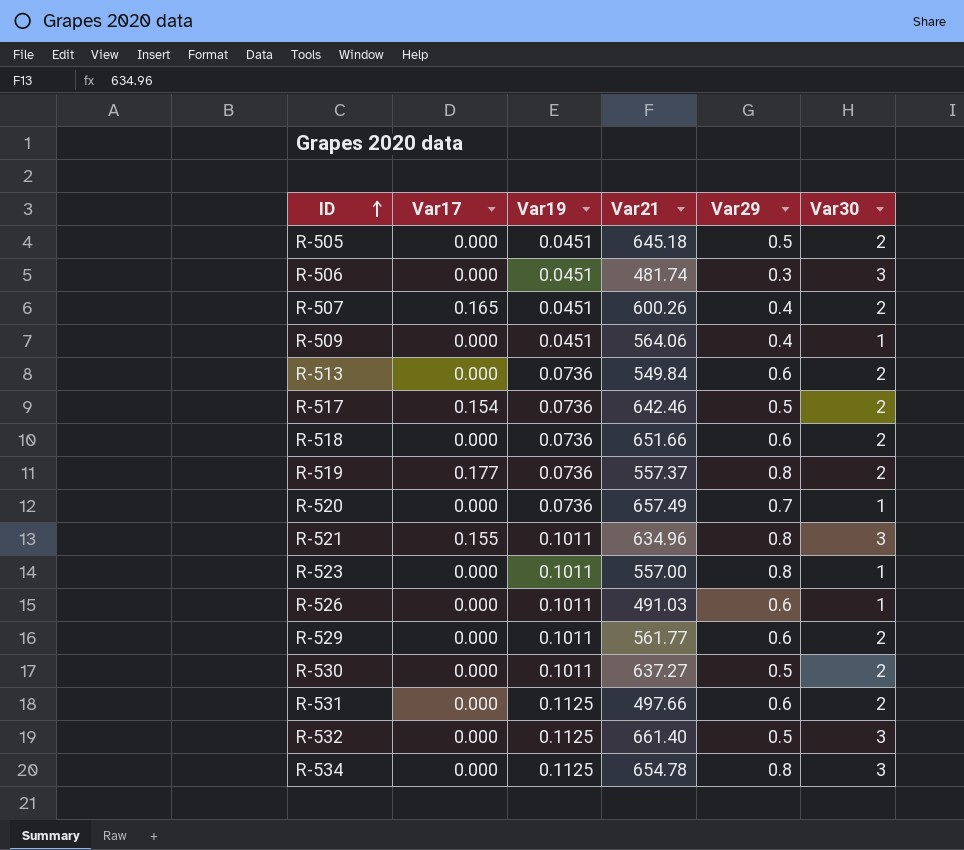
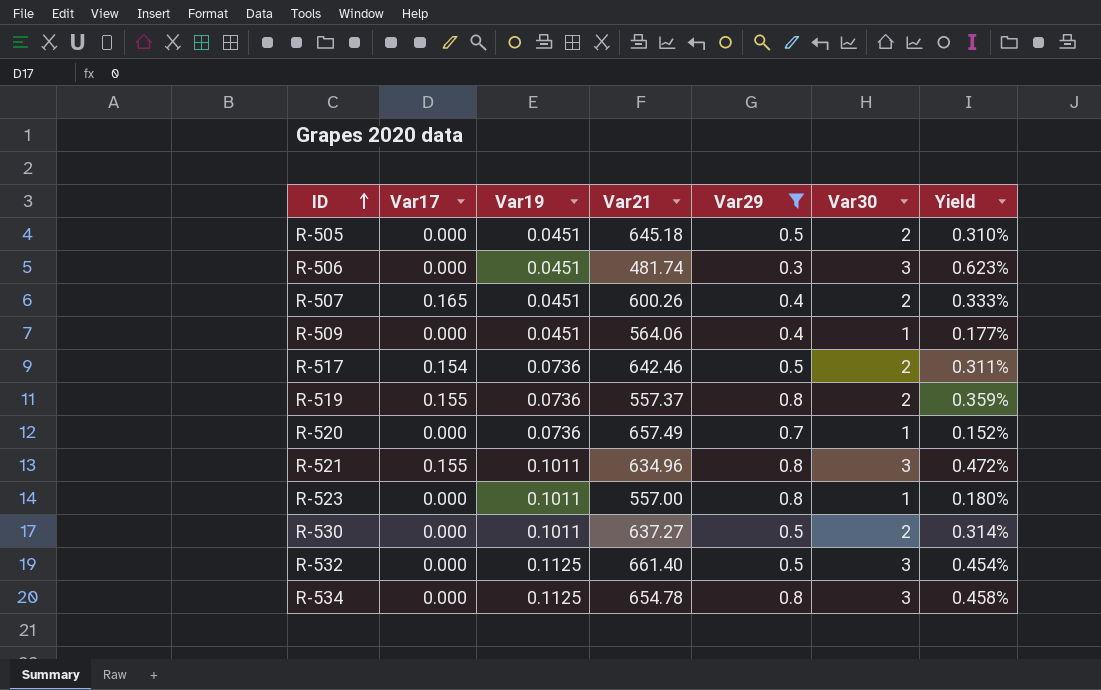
filter: none -> Var29 != 0.6
column Yield | formula: none -> [Var30] / [Var21]
R-519 | Var17: 0.177 -> 0.155

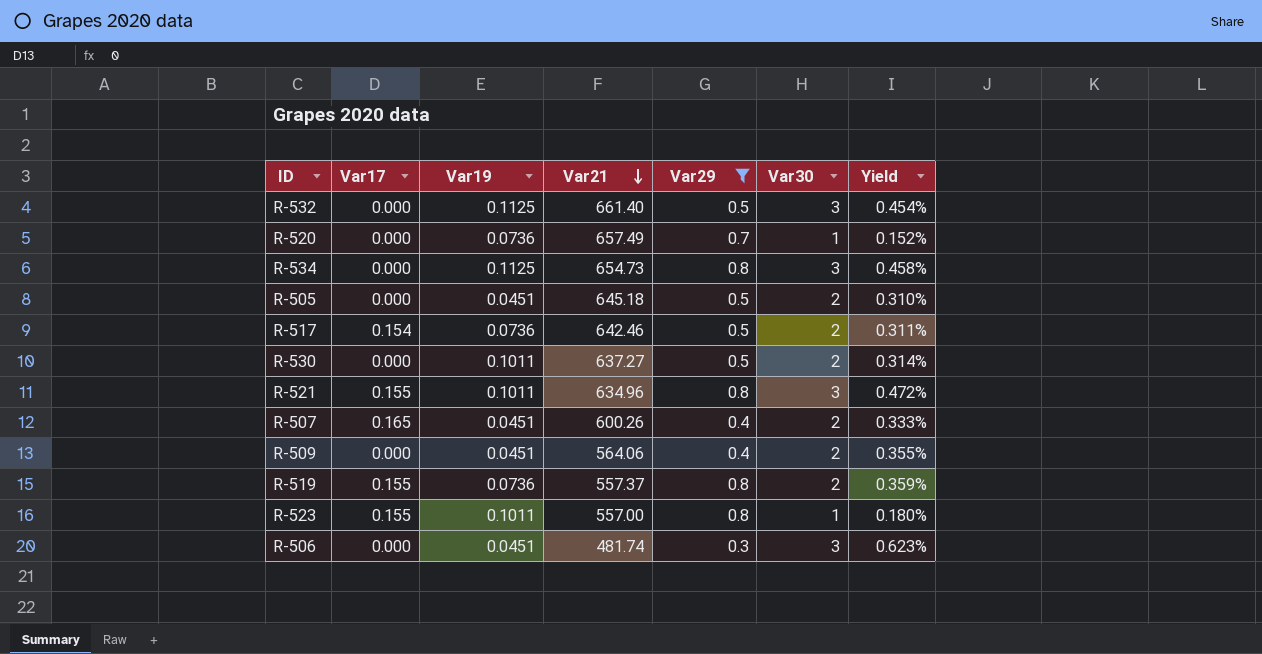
row order: ID ascending -> Var21 descending
R-534 | Var21: 654.78 -> 654.73
R-509 | Var30: 1 -> 2
R-509 | Yield: 0.177% -> 0.355%
R-523 | Var17: 0.000 -> 0.155

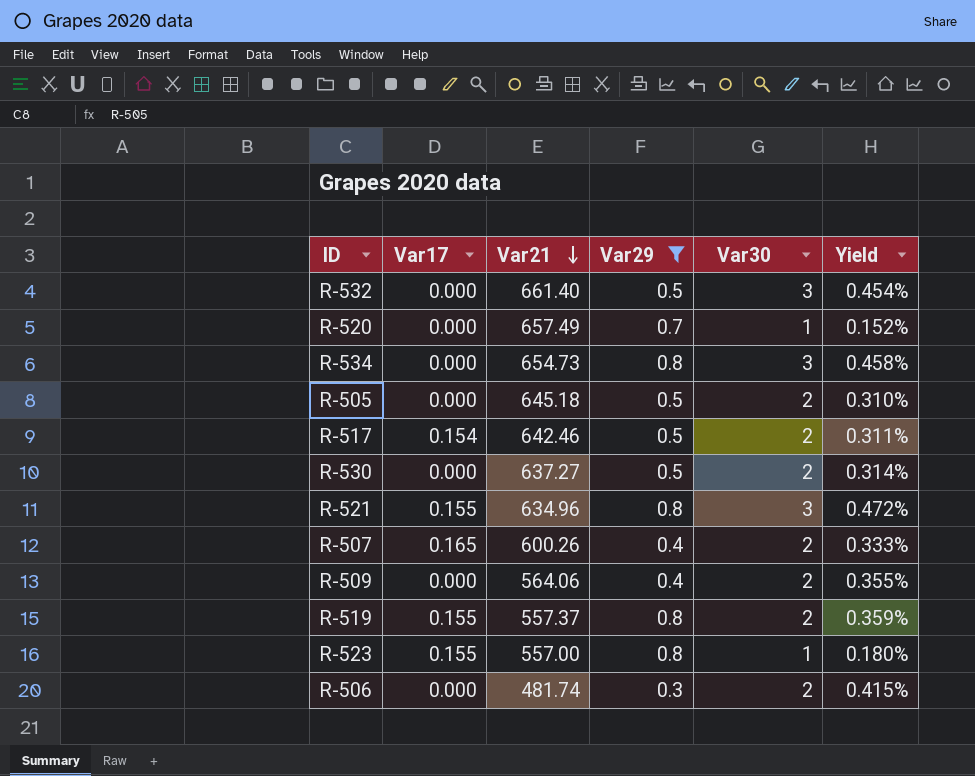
column Var19 | position: 3 -> none
R-506 | Var30: 3 -> 2
R-506 | Yield: 0.623% -> 0.415%

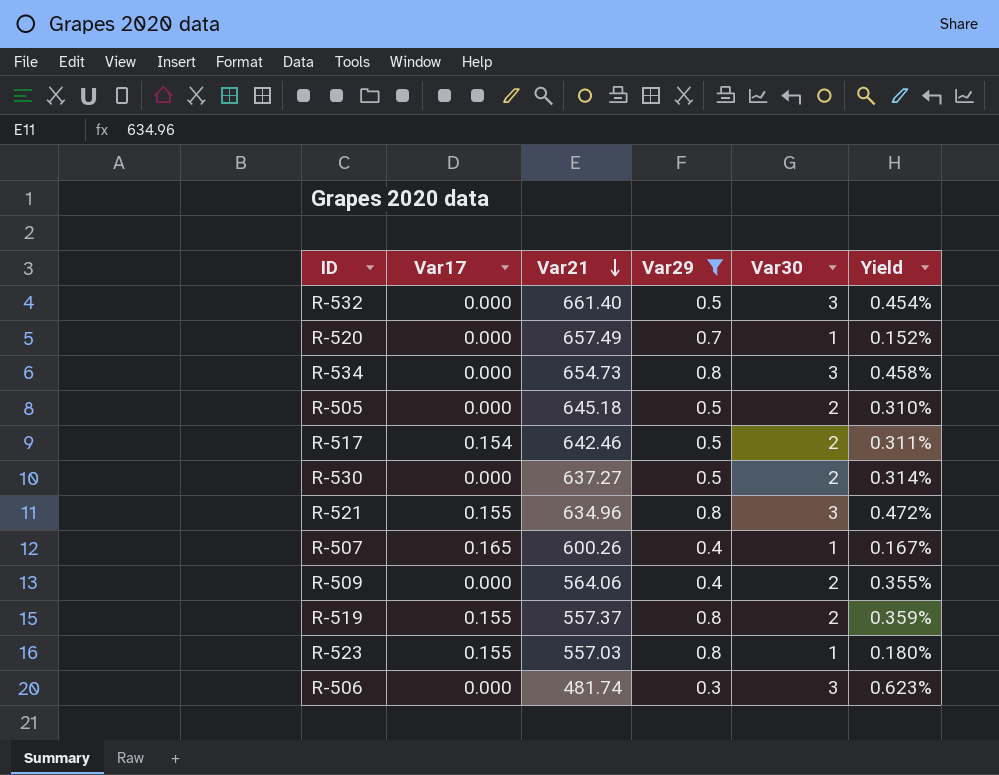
R-507 | Var30: 2 -> 1
R-507 | Yield: 0.333% -> 0.167%
R-523 | Var21: 557.00 -> 557.03
R-506 | Var30: 2 -> 3
R-506 | Yield: 0.415% -> 0.623%

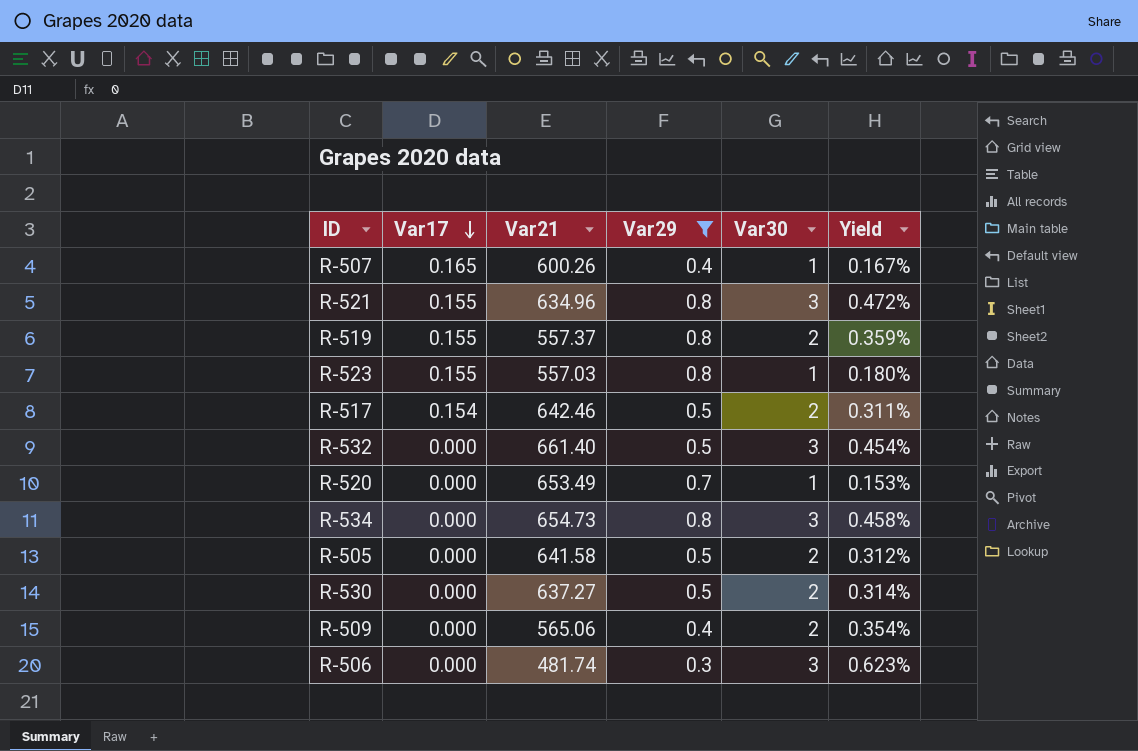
row order: Var21 descending -> Var17 descending
R-520 | Var21: 657.49 -> 653.49
R-520 | Yield: 0.152% -> 0.153%
R-505 | Var21: 645.18 -> 641.58
R-505 | Yield: 0.310% -> 0.312%
R-509 | Var21: 564.06 -> 565.06
R-509 | Yield: 0.355% -> 0.354%

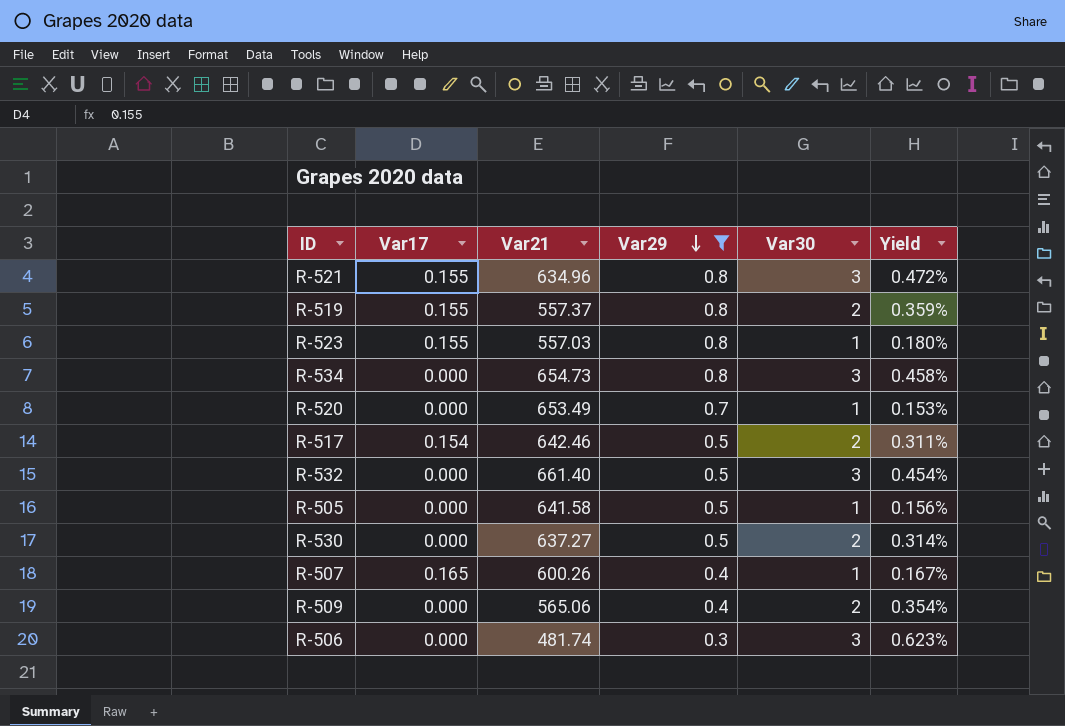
row order: Var17 descending -> Var29 descending
R-505 | Var30: 2 -> 1
R-505 | Yield: 0.312% -> 0.156%

